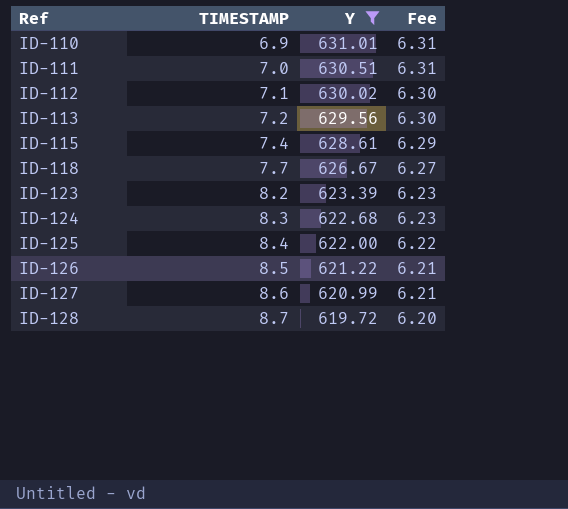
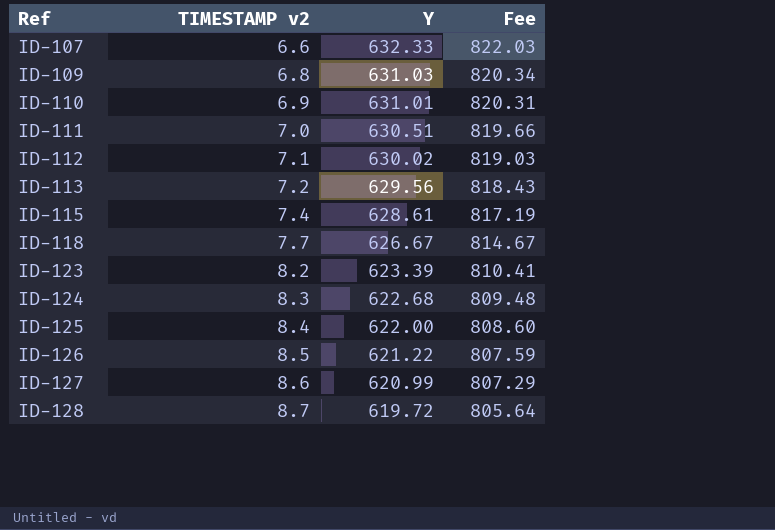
filter: Y <= 631.01 -> none
column name: TIMESTAMP -> TIMESTAMP v2
column Fee | formula: [Y] * 0.01 -> [Y] * 1.3

